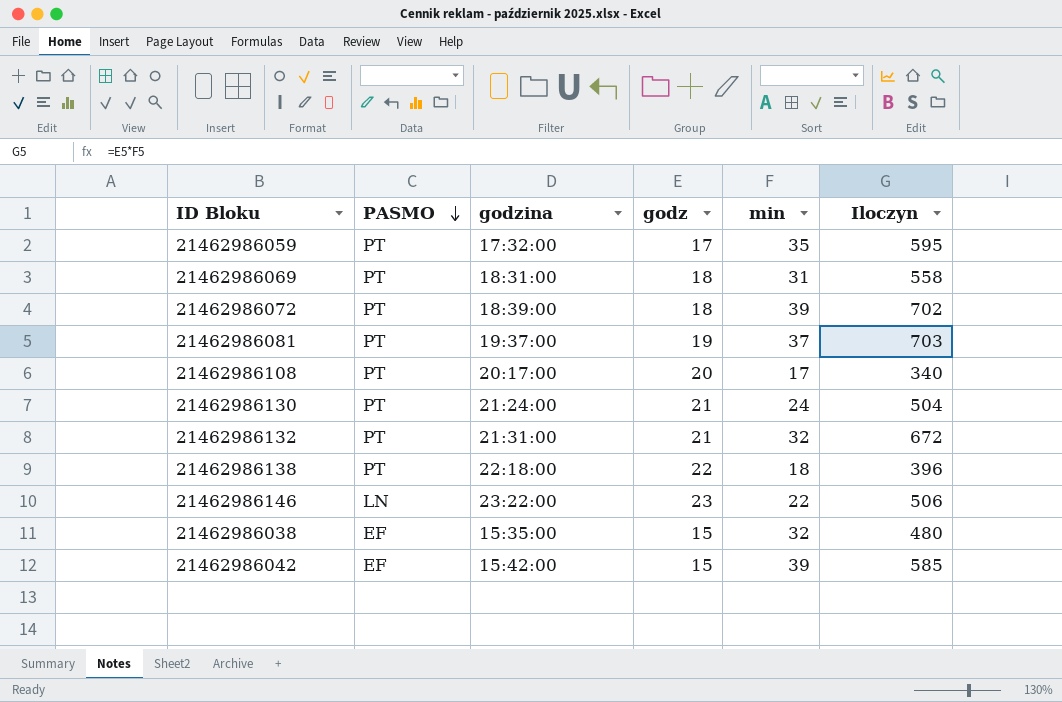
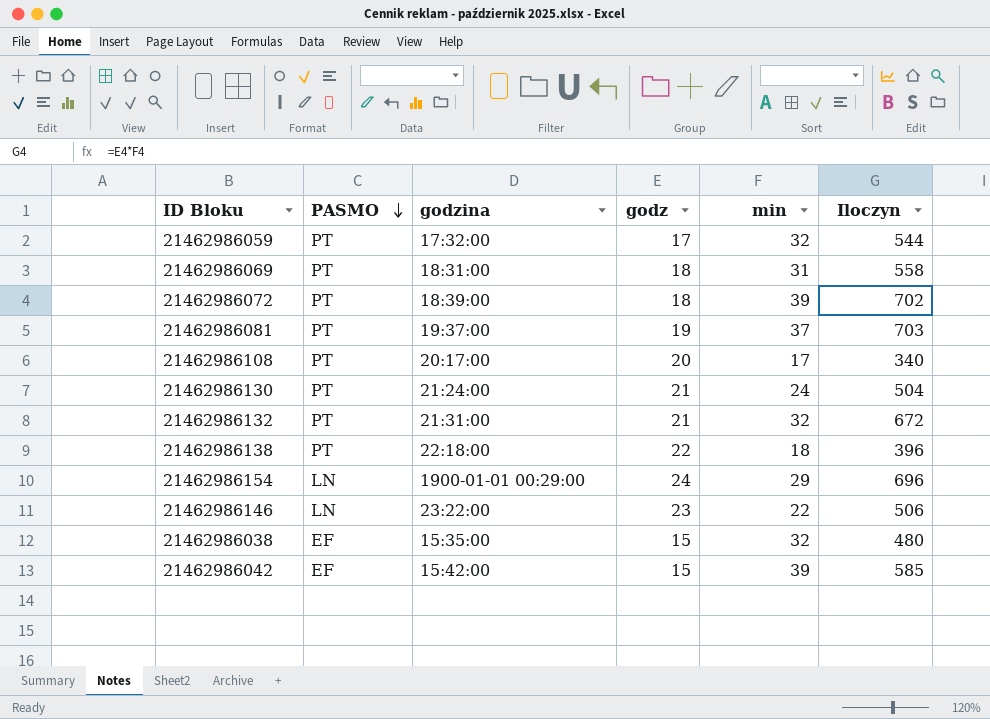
21462986059 | min: 35 -> 32
21462986059 | Iloczyn: 595 -> 544
row 21462986154: none -> LN | 1900-01-01 00:29:00 | 24 | 29 | 696

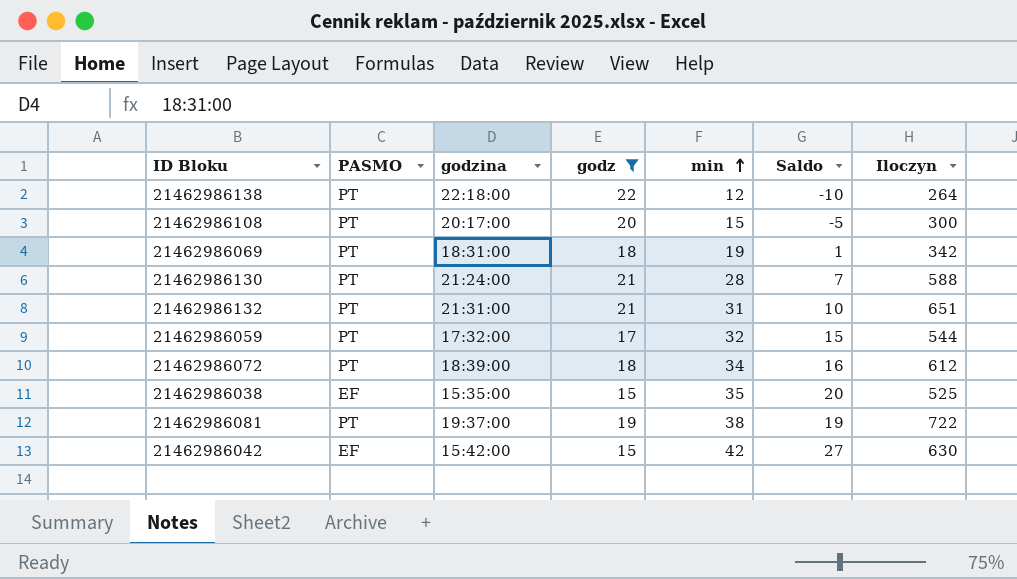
filter: none -> godz <= 22
row order: PASMO descending -> min ascending
column Saldo | formula: none -> [min] - [godz]
21462986138 | min: 18 -> 12
21462986138 | Iloczyn: 396 -> 264
21462986108 | min: 17 -> 15
21462986108 | Iloczyn: 340 -> 300
21462986069 | min: 31 -> 19
21462986069 | Iloczyn: 558 -> 342
21462986130 | min: 24 -> 28
21462986130 | Iloczyn: 504 -> 588
21462986132 | min: 32 -> 31
21462986132 | Iloczyn: 672 -> 651
21462986072 | min: 39 -> 34
21462986072 | Iloczyn: 702 -> 612
21462986038 | min: 32 -> 35
21462986038 | Iloczyn: 480 -> 525
21462986081 | min: 37 -> 38
21462986081 | Iloczyn: 703 -> 722
21462986042 | min: 39 -> 42
21462986042 | Iloczyn: 585 -> 630

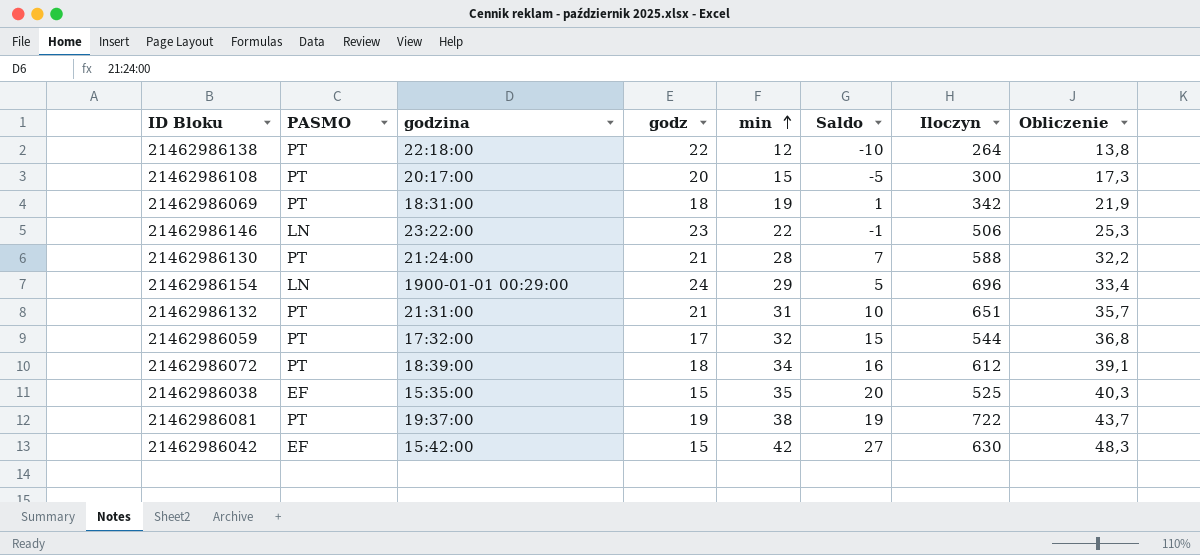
filter: godz <= 22 -> none
column Obliczenie | formula: none -> [min] * 1,15

